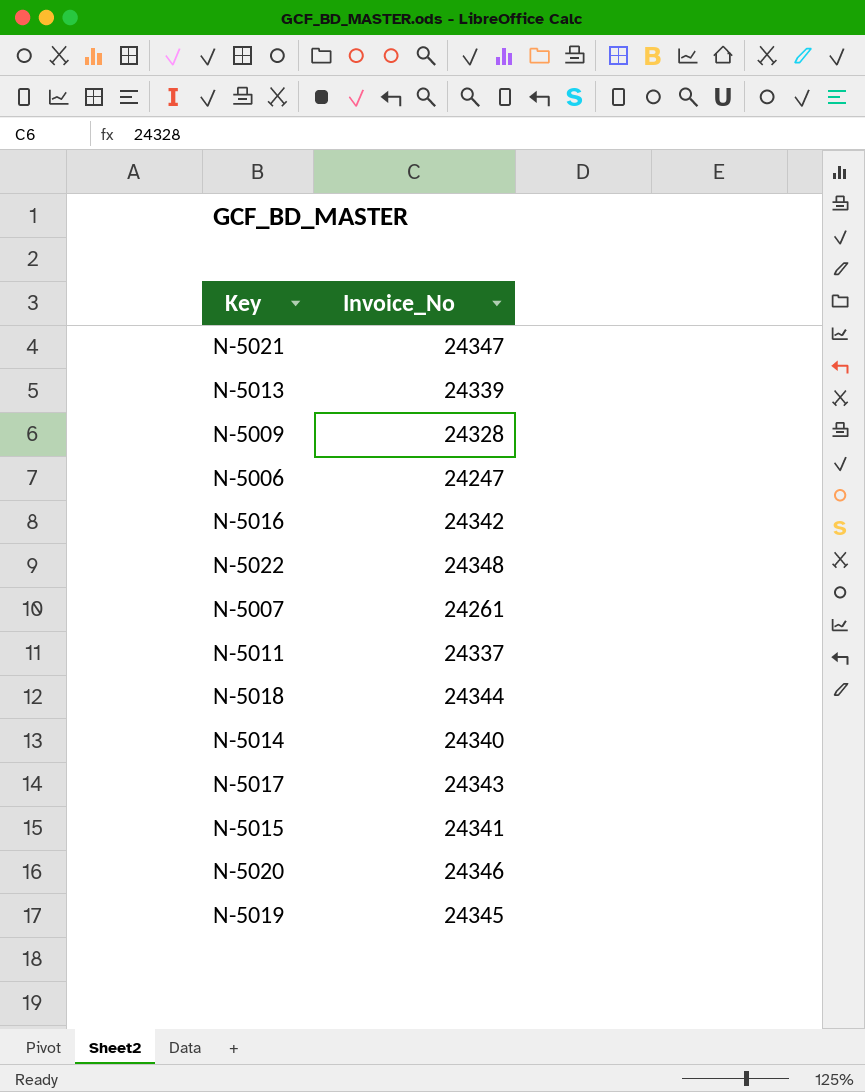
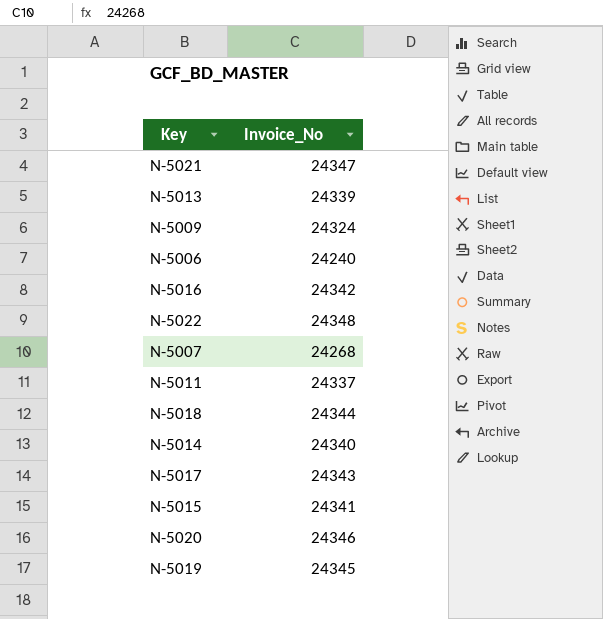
N-5009 | Invoice_No: 24328 -> 24324
N-5006 | Invoice_No: 24247 -> 24240
N-5007 | Invoice_No: 24261 -> 24268

